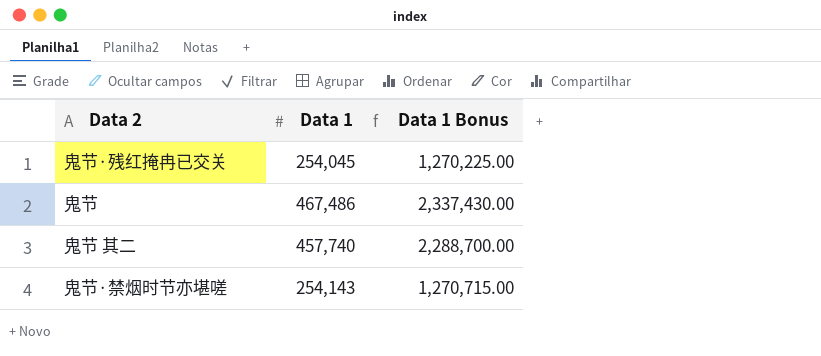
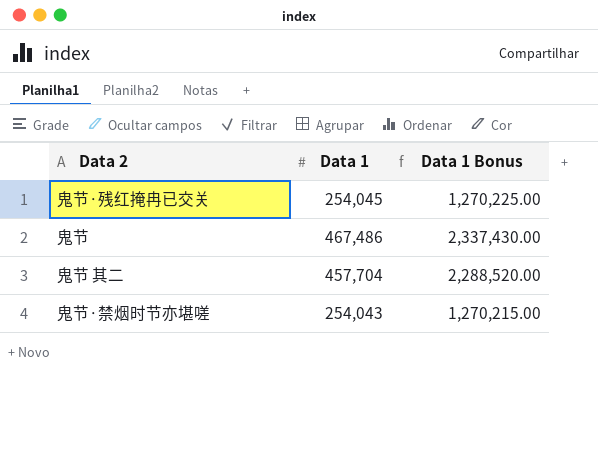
鬼节 其二 | Data 1: 457,740 -> 457,704
鬼节 其二 | Data 1 Bonus: 2,288,700.00 -> 2,288,520.00
鬼节·禁烟时节亦堪嗟 | Data 1: 254,143 -> 254,043
鬼节·禁烟时节亦堪嗟 | Data 1 Bonus: 1,270,715.00 -> 1,270,215.00

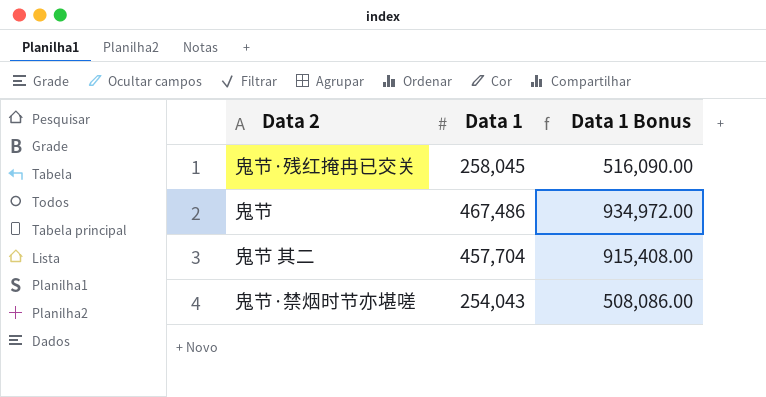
column Data 1 Bonus | formula: [Data 1] * 5 -> [Data 1] * 2
鬼节·残红掩冉已交关 | Data 1: 254,045 -> 258,045

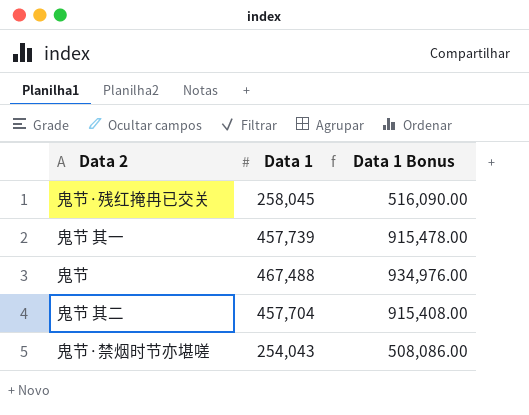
row 鬼节 其一: none -> 457,739 | 915,478.00
鬼节 | Data 1: 467,486 -> 467,488
鬼节 | Data 1 Bonus: 934,972.00 -> 934,976.00

